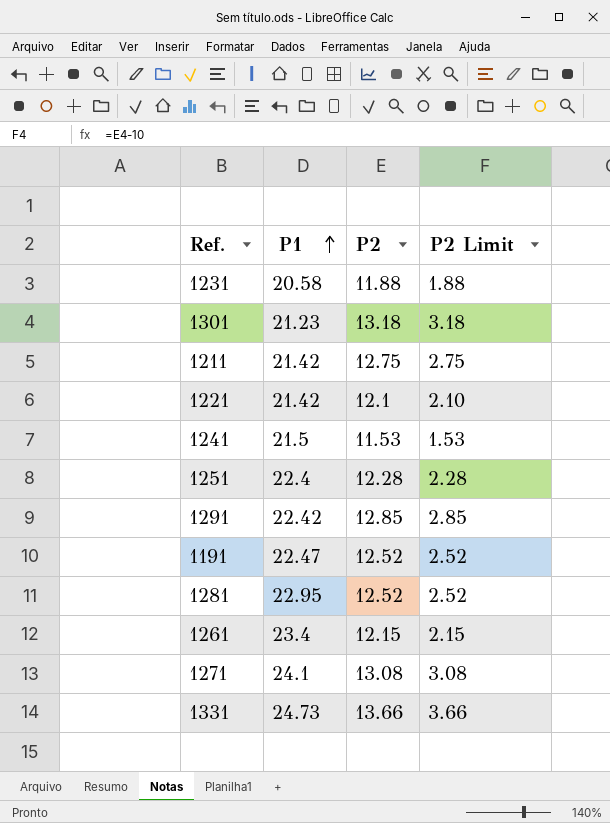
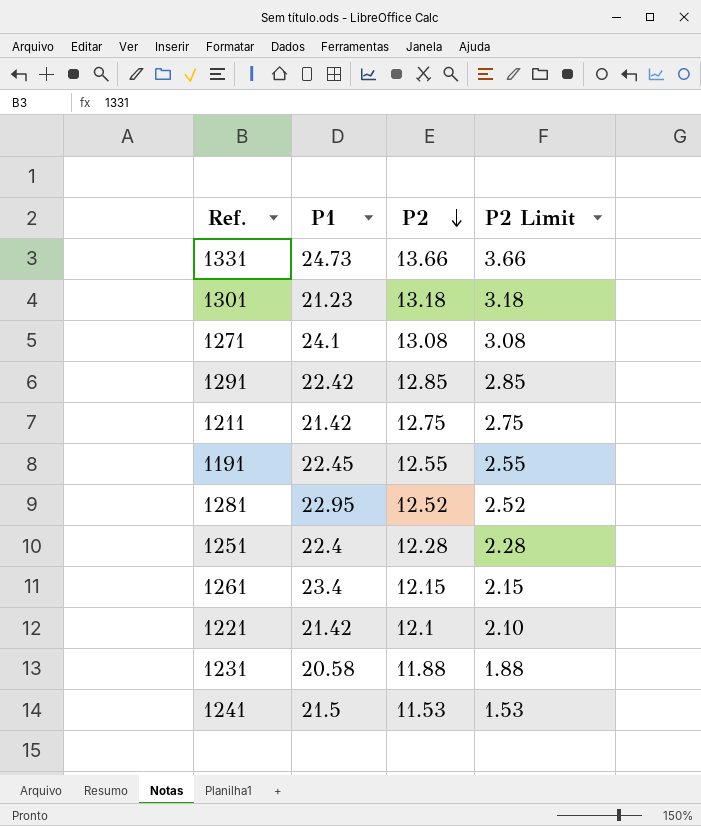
row order: P1 ascending -> P2 descending
1191 | P1: 22.47 -> 22.45
1191 | P2: 12.52 -> 12.55
1191 | P2 Limit: 2.52 -> 2.55

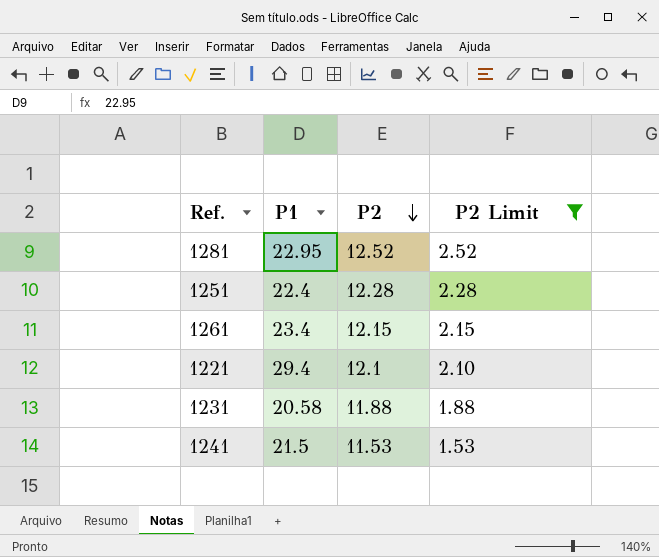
filter: none -> P2 Limit <= 2.52
1221 | P1: 21.42 -> 29.4

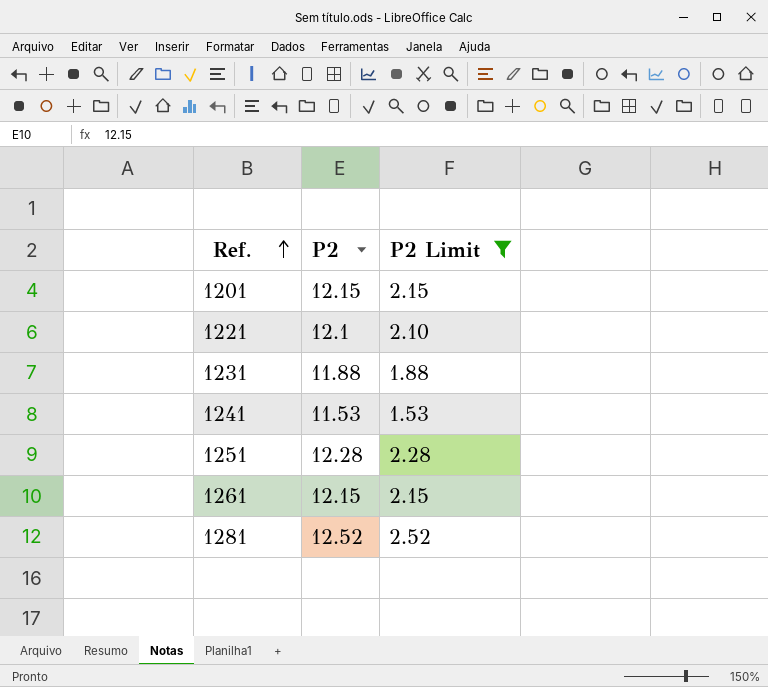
row order: P2 descending -> Ref. ascending
column P1 | position: 2 -> none
row 1201: none -> 12.15 | 2.15

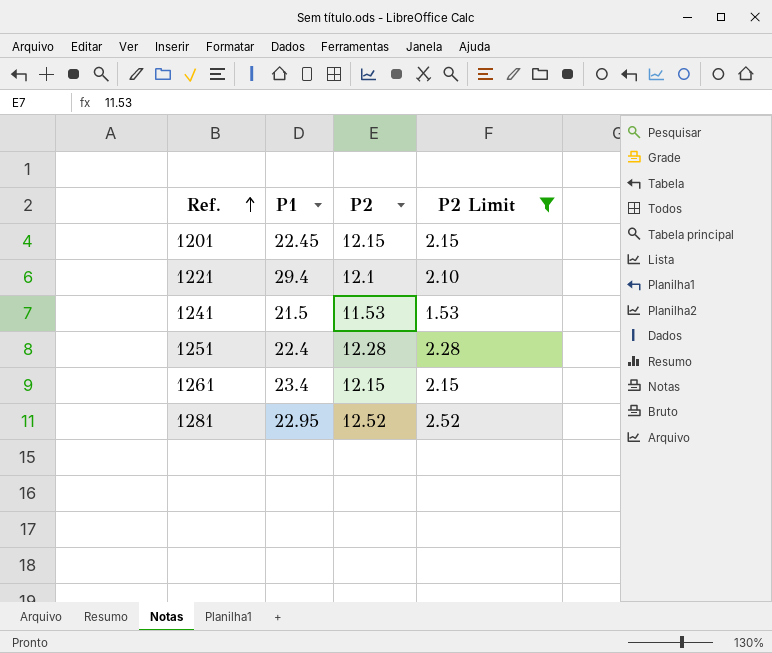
column P1 | position: none -> 2
row 1231: 11.88 | 1.88 -> none

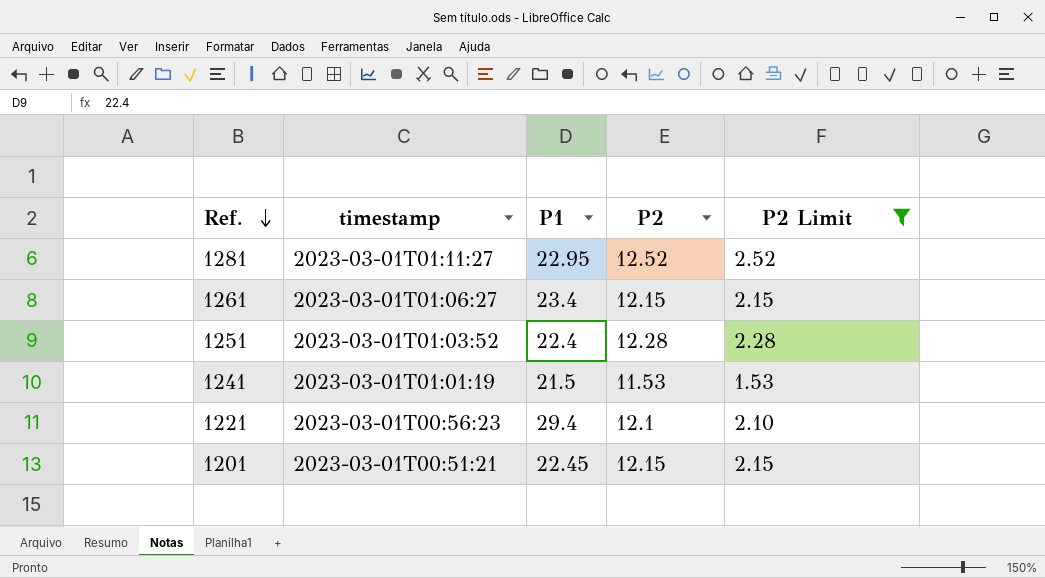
row order: Ref. ascending -> Ref. descending
column timestamp | position: none -> 2

